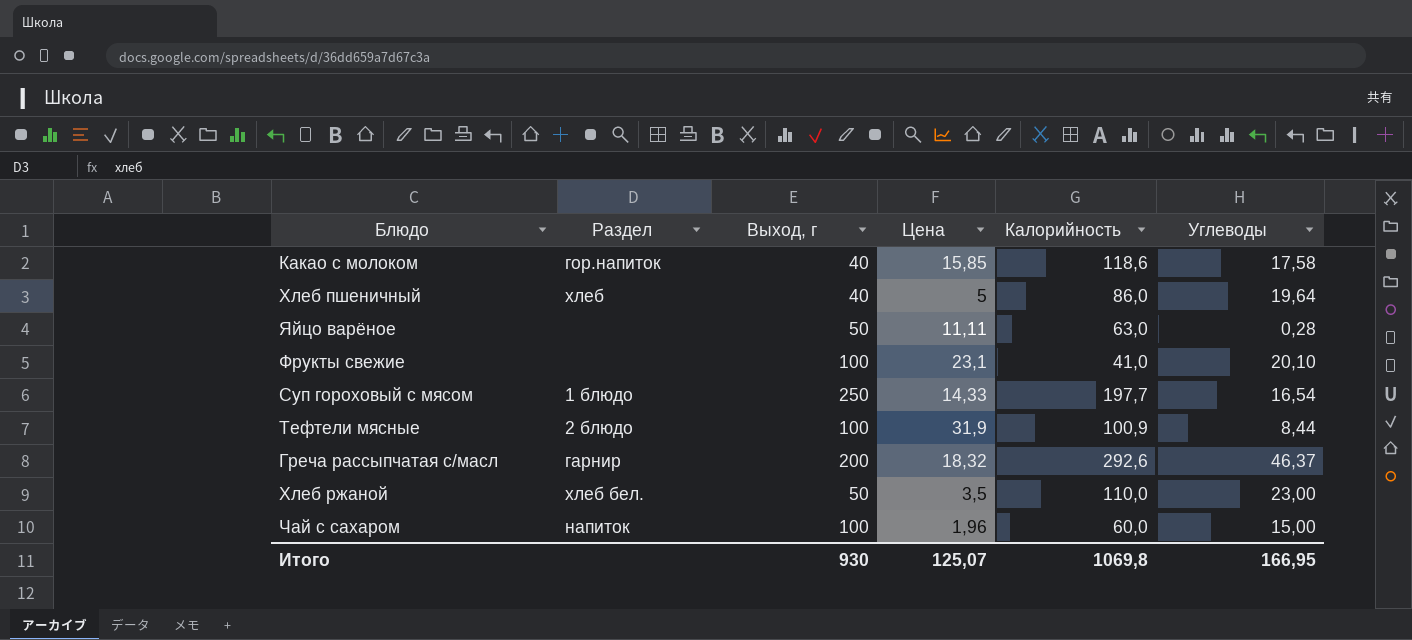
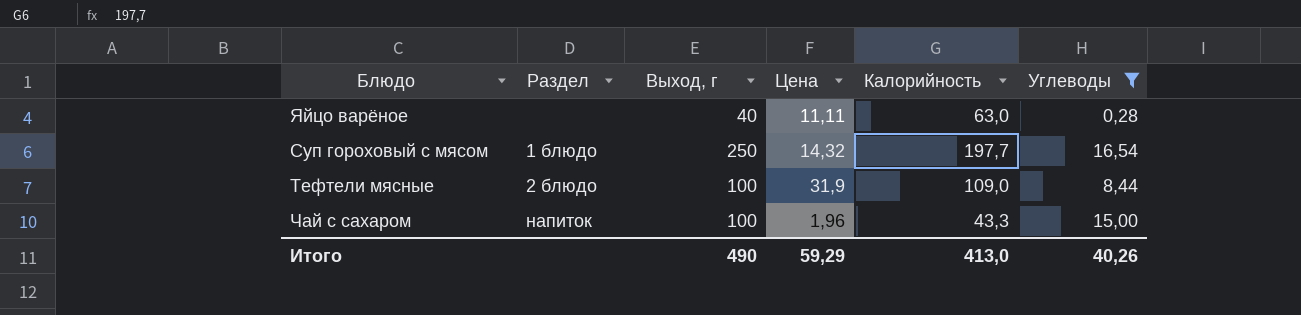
filter: none -> Углеводы <= 16,54
Яйцо варёное | Выход, г: 50 -> 40
Суп гороховый с мясом | Цена: 14,33 -> 14,32
Тефтели мясные | Калорийность: 100,9 -> 109,0
Чай с сахаром | Калорийность: 60,0 -> 43,3
Итого | Выход, г: 930 -> 490
Итого | Цена: 125,07 -> 59,29
Итого | Калорийность: 1069,8 -> 413,0
Итого | Углеводы: 166,95 -> 40,26

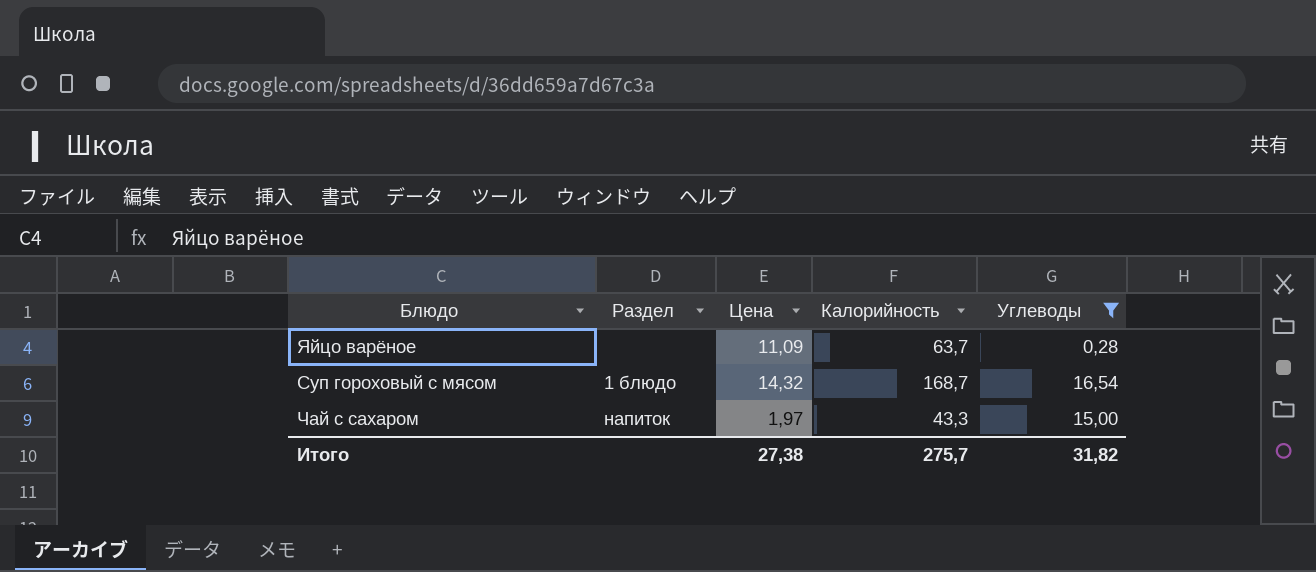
column Выход, г | position: 3 -> none
row Тефтели мясные: 2 блюдо | 100 | 31,9 | 109,0 | 8,44 -> none
Яйцо варёное | Цена: 11,11 -> 11,09
Яйцо варёное | Калорийность: 63,0 -> 63,7
Суп гороховый с мясом | Калорийность: 197,7 -> 168,7
Чай с сахаром | Цена: 1,96 -> 1,97
Итого | Цена: 59,29 -> 27,38
Итого | Калорийность: 413,0 -> 275,7
Итого | Углеводы: 40,26 -> 31,82

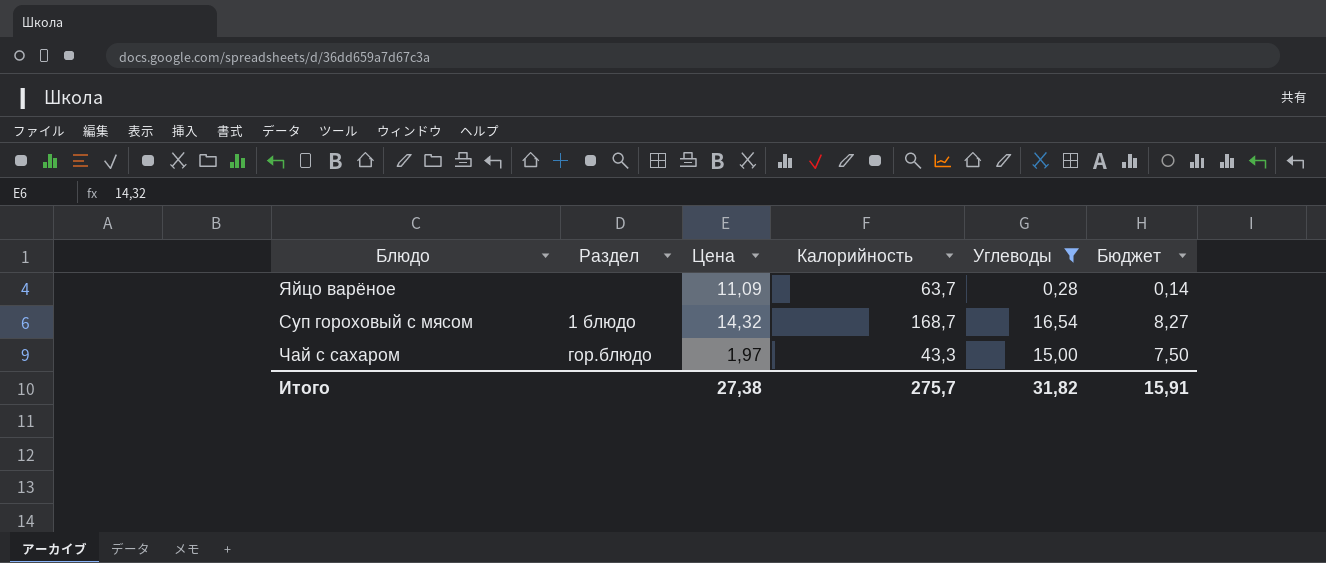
column Бюджет | formula: none -> [Углеводы] * 0,5
Чай с сахаром | Раздел: напиток -> гор.блюдо

